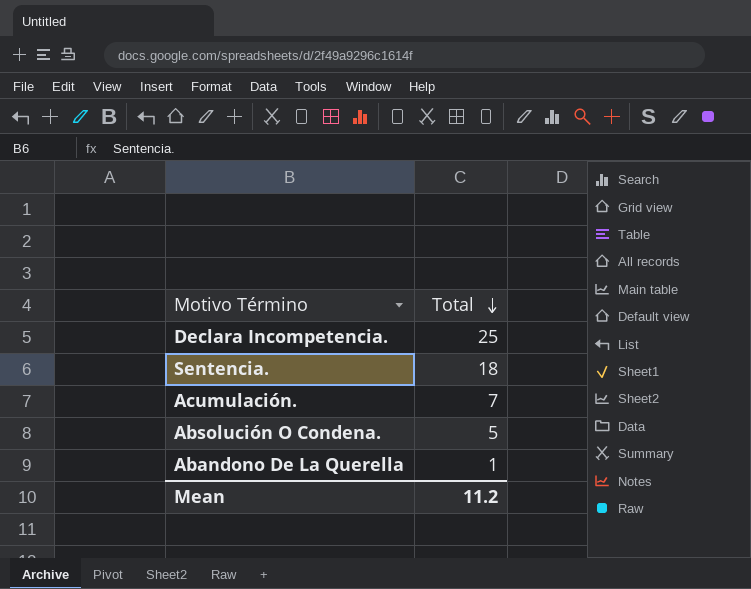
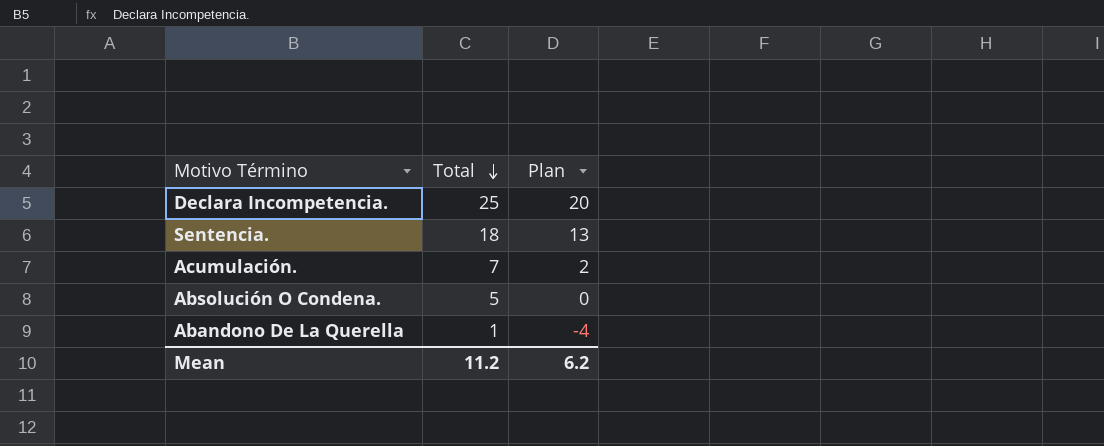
column Plan | formula: none -> [Total] - 5

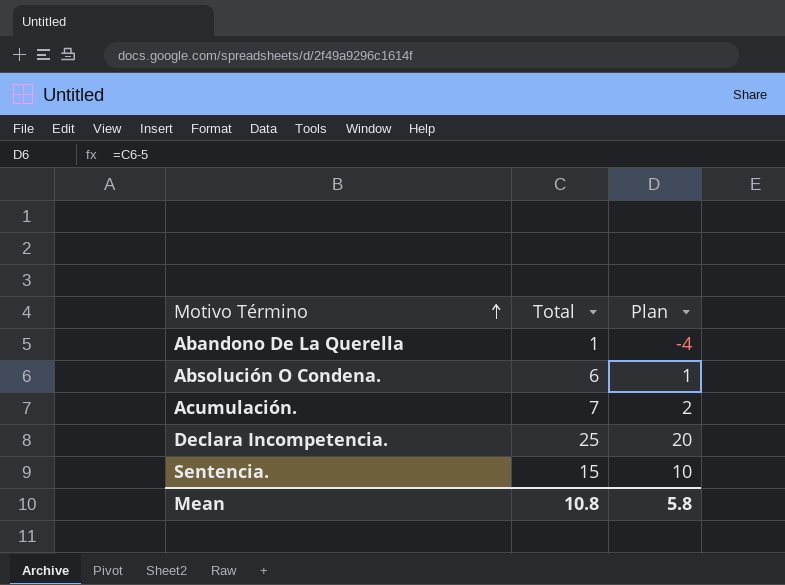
row order: Total descending -> Motivo Término ascending
Absolución O Condena. | Total: 5 -> 6
Absolución O Condena. | Plan: 0 -> 1
Sentencia. | Total: 18 -> 15
Sentencia. | Plan: 13 -> 10
Mean | Total: 11.2 -> 10.8
Mean | Plan: 6.2 -> 5.8

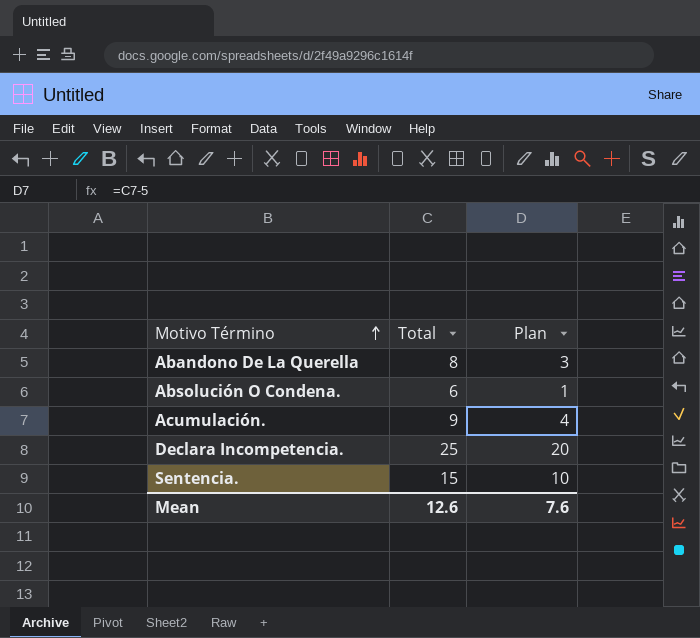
Abandono De La Querella | Total: 1 -> 8
Abandono De La Querella | Plan: -4 -> 3
Acumulación. | Total: 7 -> 9
Acumulación. | Plan: 2 -> 4
Mean | Total: 10.8 -> 12.6
Mean | Plan: 5.8 -> 7.6

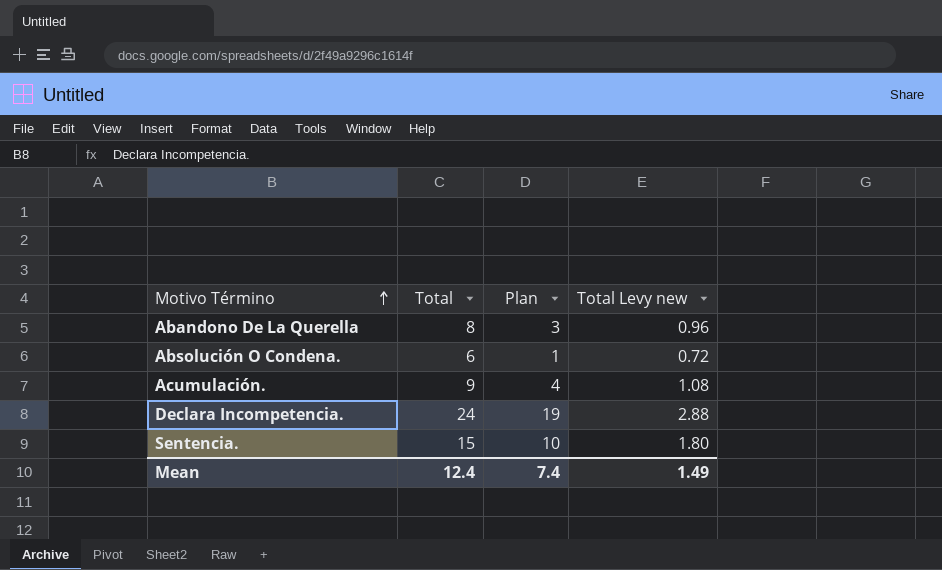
column Total Levy new | formula: none -> [Total] * 0.12
Declara Incompetencia. | Total: 25 -> 24
Declara Incompetencia. | Plan: 20 -> 19
Mean | Total: 12.6 -> 12.4
Mean | Plan: 7.6 -> 7.4

